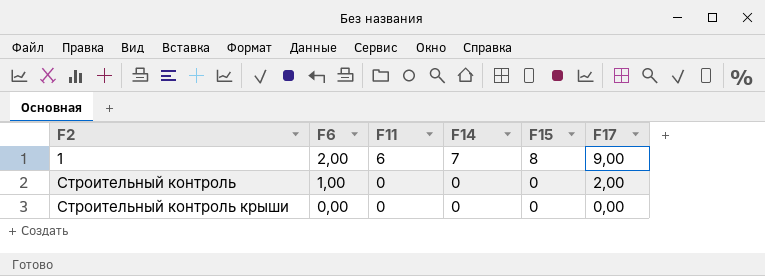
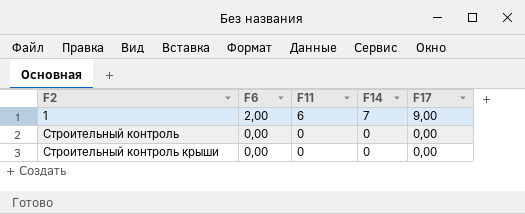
column F15 | position: 5 -> none
Строительный контроль | F6: 1,00 -> 0,00
Строительный контроль | F17: 2,00 -> 0,00

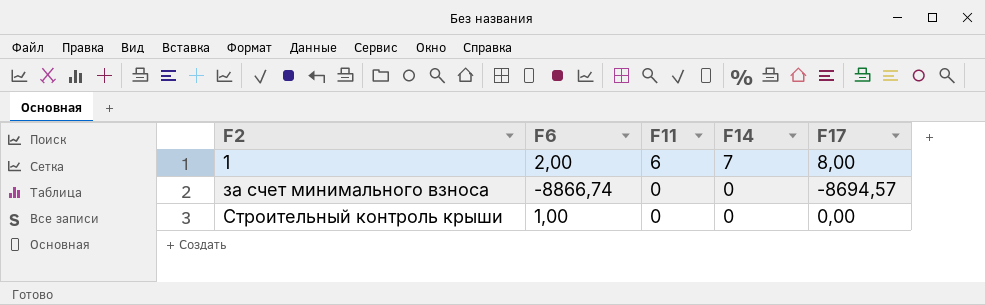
row Строительный контроль: 0,00 | 0 | 0 | 0,00 -> none
1 | F17: 9,00 -> 8,00
row за счет минимального взноса: none -> -8866,74 | 0 | 0 | -8694,57
Строительный контроль крыши | F6: 0,00 -> 1,00

